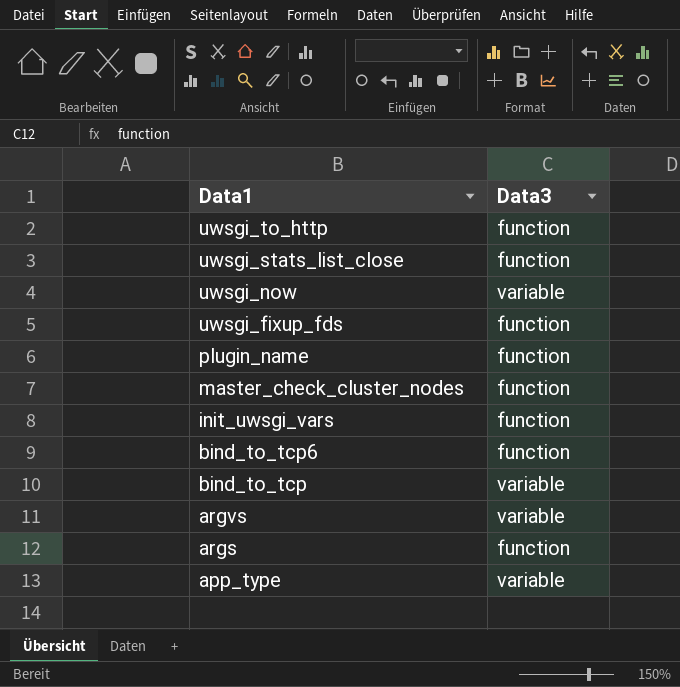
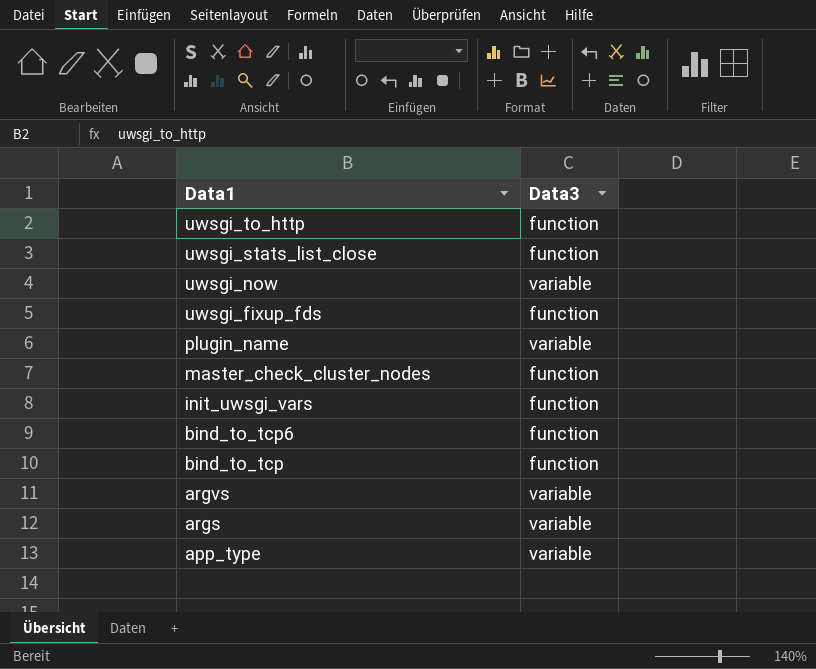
plugin_name | Data3: function -> variable
bind_to_tcp | Data3: variable -> function
args | Data3: function -> variable

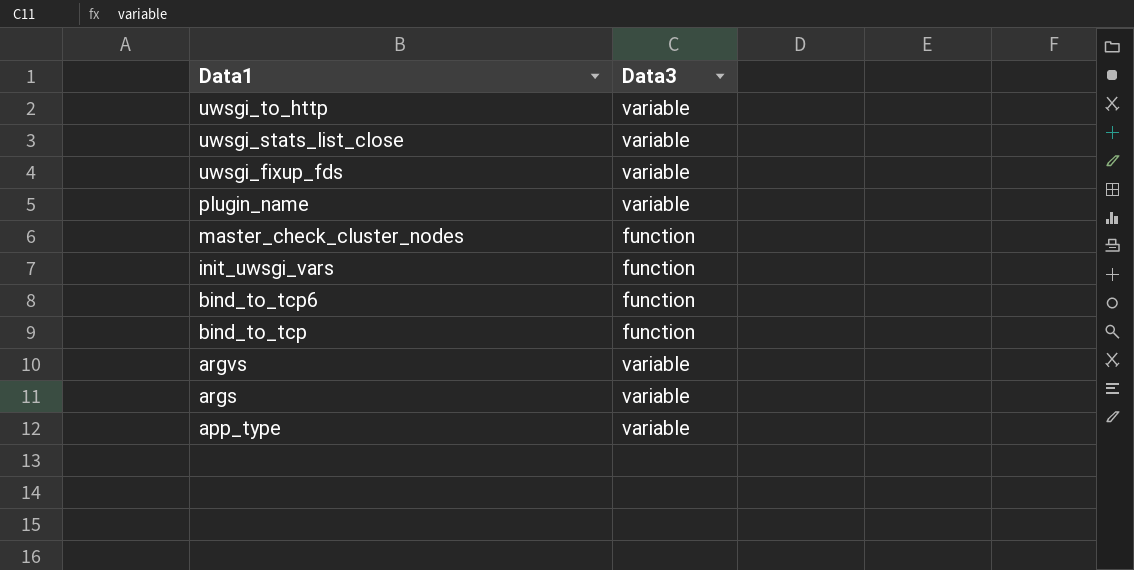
row uwsgi_now: variable -> none
uwsgi_to_http | Data3: function -> variable
uwsgi_stats_list_close | Data3: function -> variable
uwsgi_fixup_fds | Data3: function -> variable

